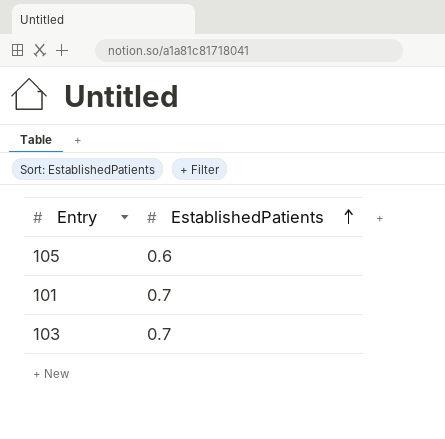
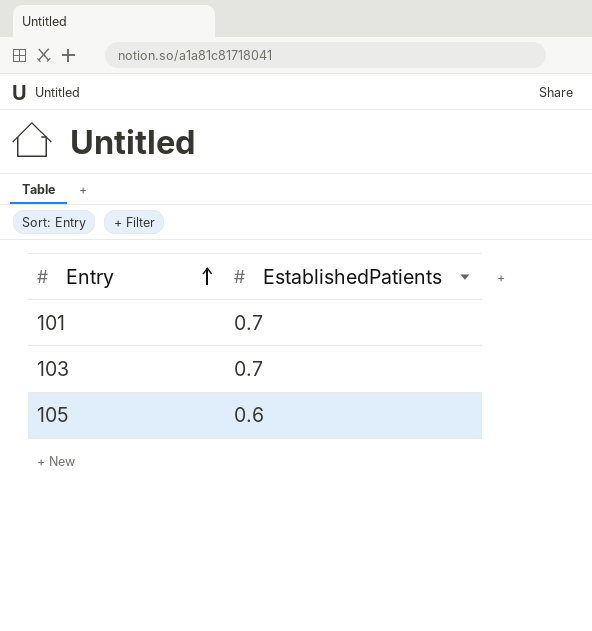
row order: EstablishedPatients ascending -> Entry ascending

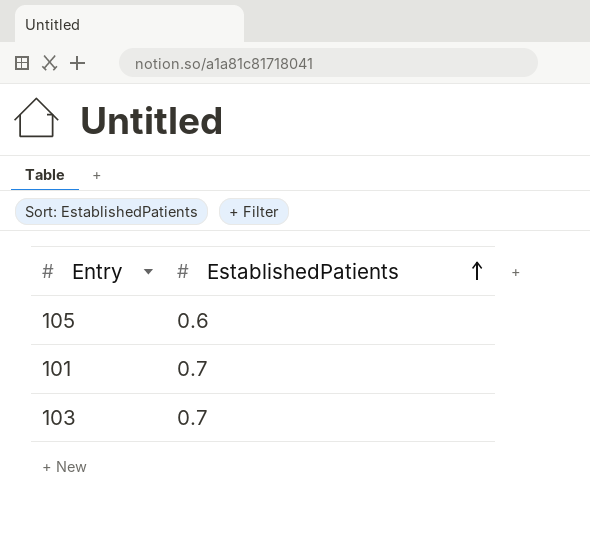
row order: Entry ascending -> EstablishedPatients ascending

